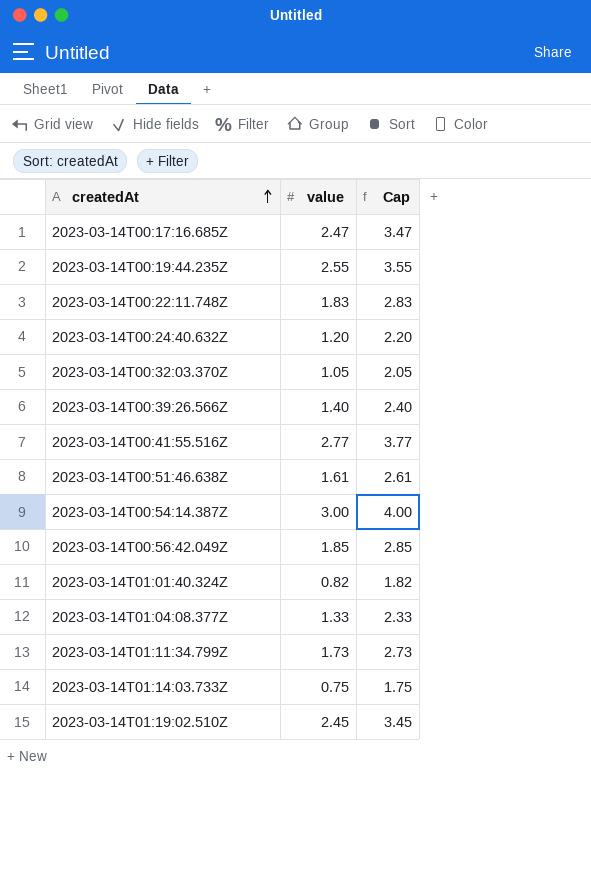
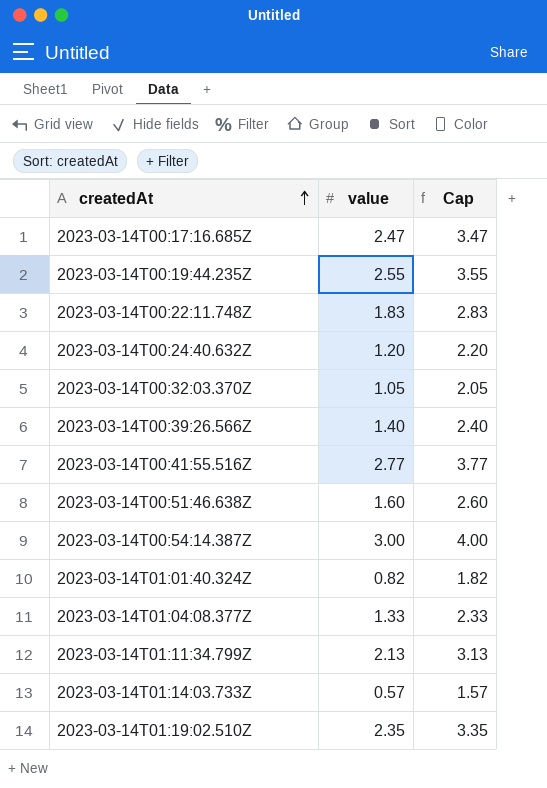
row 2023-03-14T00:56:42.049Z: 1.85 | 2.85 -> none
2023-03-14T00:51:46.638Z | value: 1.61 -> 1.60
2023-03-14T00:51:46.638Z | Cap: 2.61 -> 2.60
2023-03-14T01:11:34.799Z | value: 1.73 -> 2.13
2023-03-14T01:11:34.799Z | Cap: 2.73 -> 3.13
2023-03-14T01:14:03.733Z | value: 0.75 -> 0.57
2023-03-14T01:14:03.733Z | Cap: 1.75 -> 1.57
2023-03-14T01:19:02.510Z | value: 2.45 -> 2.35
2023-03-14T01:19:02.510Z | Cap: 3.45 -> 3.35

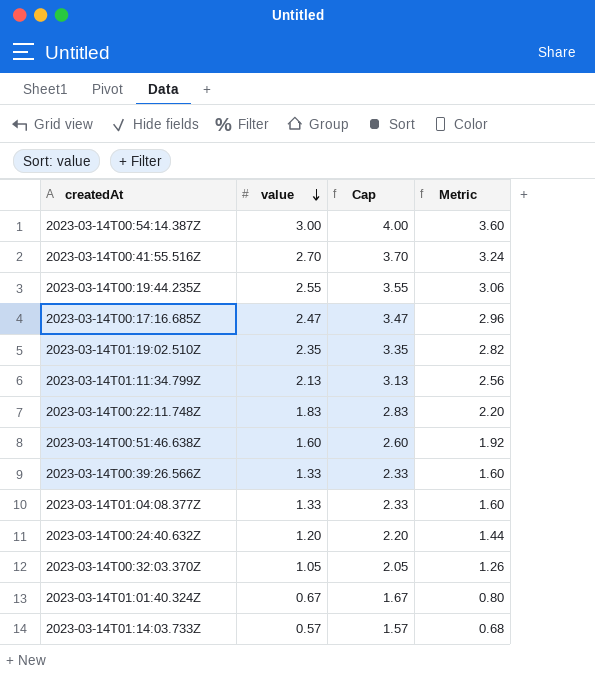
row order: createdAt ascending -> value descending
column Metric | formula: none -> [value] * 1.2
2023-03-14T00:41:55.516Z | value: 2.77 -> 2.70
2023-03-14T00:41:55.516Z | Cap: 3.77 -> 3.70
2023-03-14T00:39:26.566Z | value: 1.40 -> 1.33
2023-03-14T00:39:26.566Z | Cap: 2.40 -> 2.33
2023-03-14T01:01:40.324Z | value: 0.82 -> 0.67
2023-03-14T01:01:40.324Z | Cap: 1.82 -> 1.67

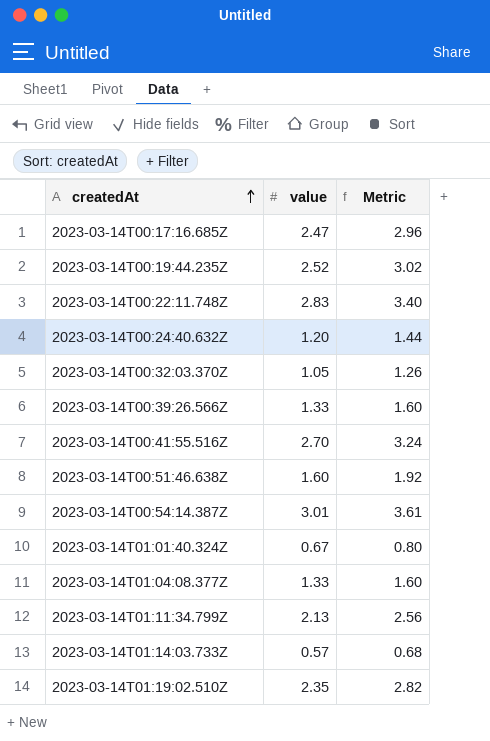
row order: value descending -> createdAt ascending
column Cap | formula: [value] + 1 -> none
2023-03-14T00:19:44.235Z | value: 2.55 -> 2.52
2023-03-14T00:19:44.235Z | Metric: 3.06 -> 3.02
2023-03-14T00:22:11.748Z | value: 1.83 -> 2.83
2023-03-14T00:22:11.748Z | Metric: 2.20 -> 3.40
2023-03-14T00:54:14.387Z | value: 3.00 -> 3.01
2023-03-14T00:54:14.387Z | Metric: 3.60 -> 3.61

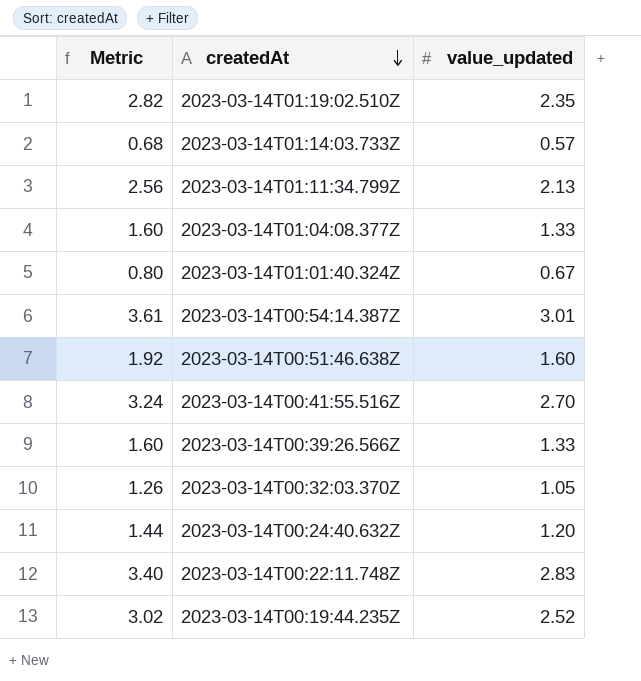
row order: createdAt ascending -> createdAt descending
column Metric | position: 3 -> 1
column name: value -> value_updated
row 2023-03-14T00:17:16.685Z: 2.47 | 2.96 -> none

